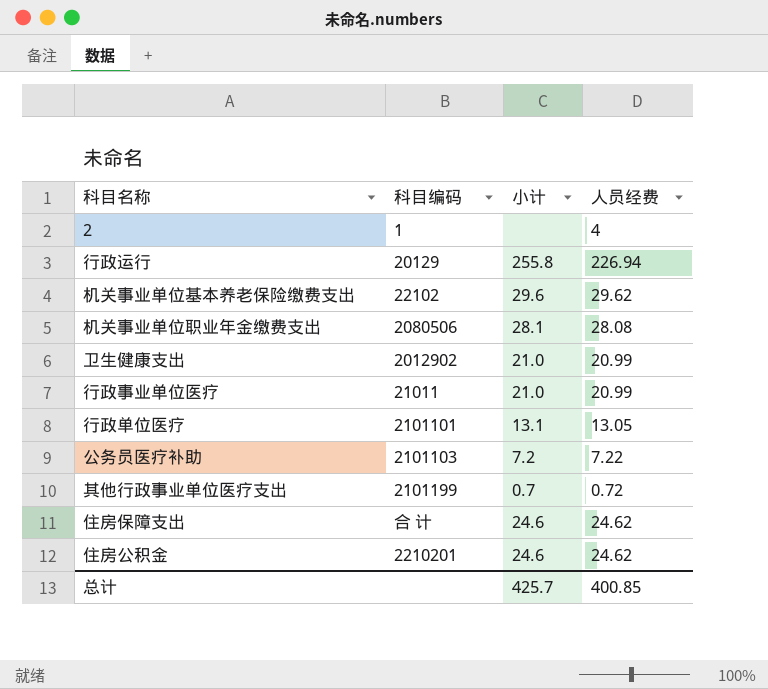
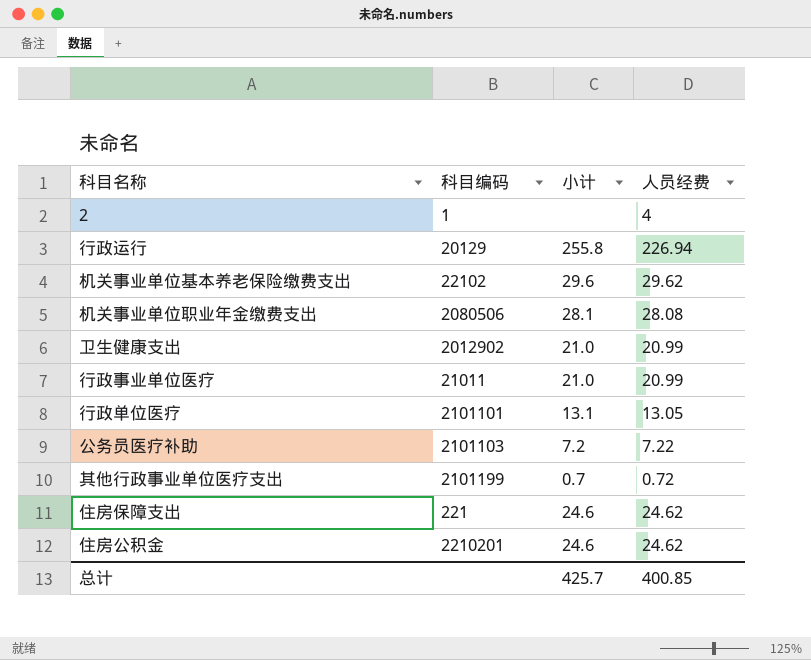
住房保障支出 | 科目编码: 合 计 -> 221

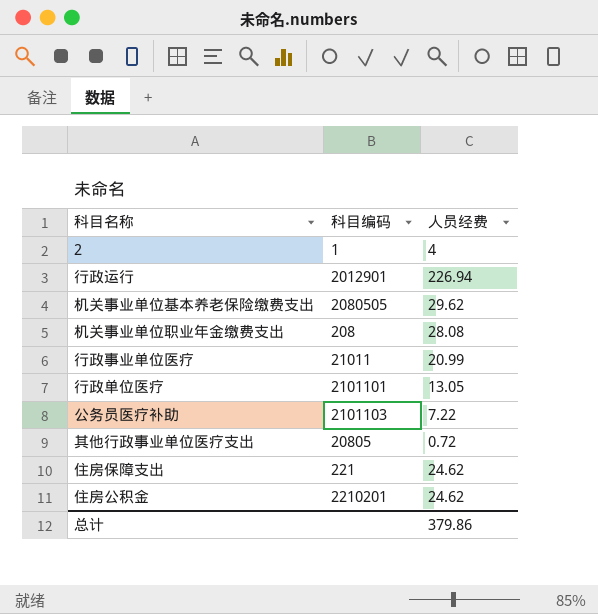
column 小计 | position: 3 -> none
row 卫生健康支出: 2012902 | 21.0 | 20.99 -> none
行政运行 | 科目编码: 20129 -> 2012901
机关事业单位基本养老保险缴费支出 | 科目编码: 22102 -> 2080505
机关事业单位职业年金缴费支出 | 科目编码: 2080506 -> 208
其他行政事业单位医疗支出 | 科目编码: 2101199 -> 20805
总计 | 人员经费: 400.85 -> 379.86

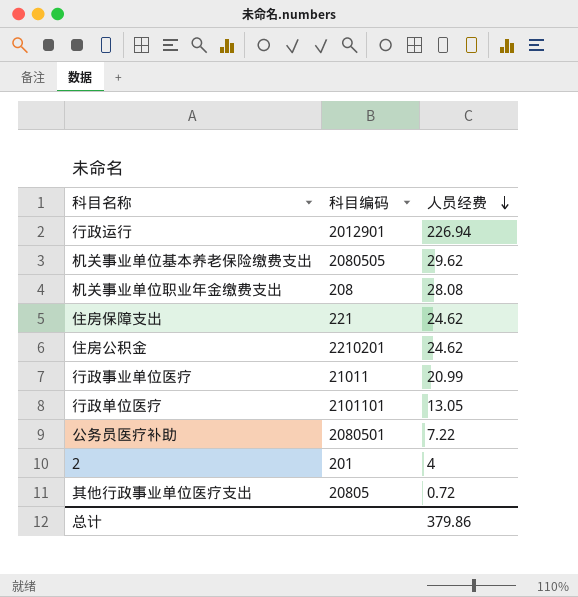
row order: none -> 人员经费 descending
公务员医疗补助 | 科目编码: 2101103 -> 2080501
2 | 科目编码: 1 -> 201

